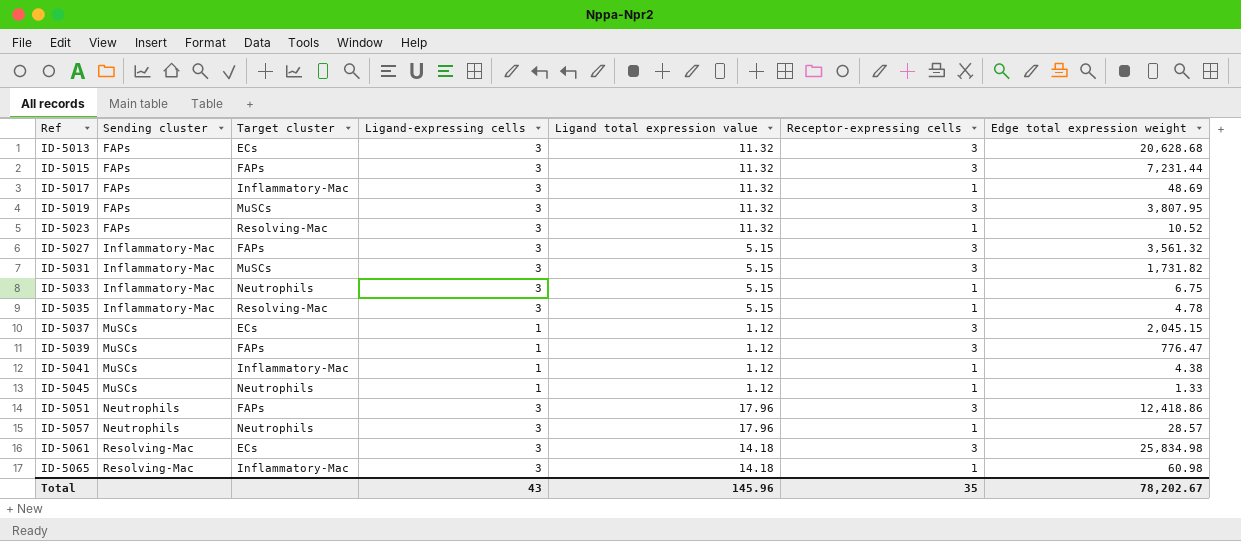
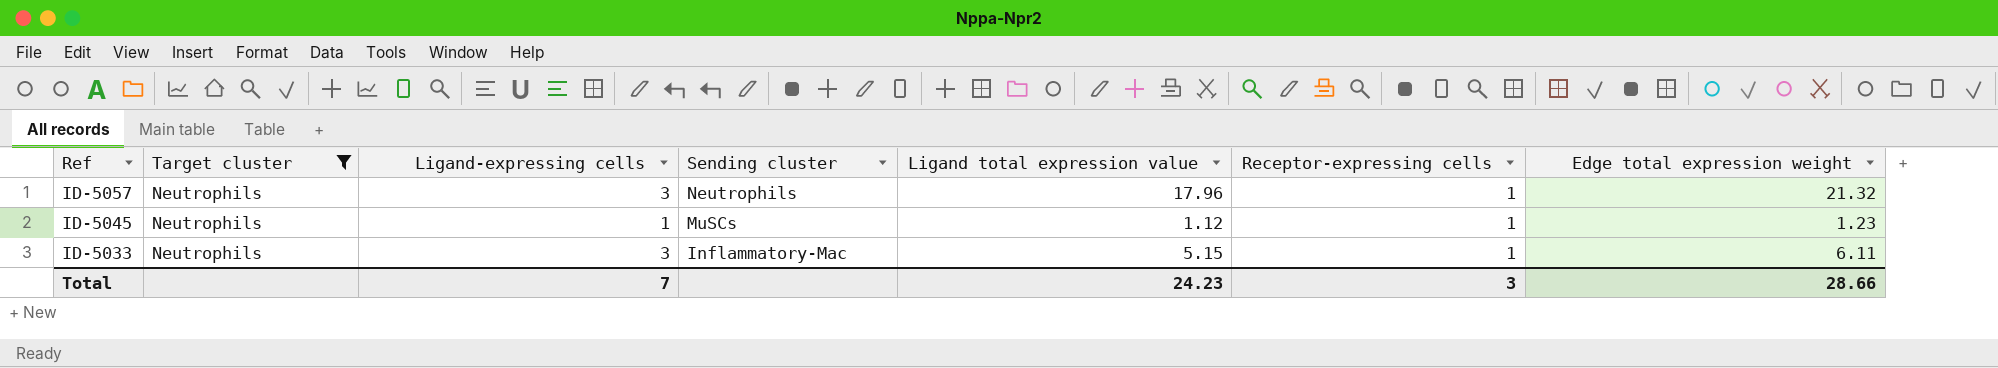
filter: none -> Target cluster = Neutrophils
row order: Ref ascending -> Ref descending
column Sending cluster | position: 2 -> 4
ID-5057 | Edge total expression weight: 28.57 -> 21.32
ID-5045 | Edge total expression weight: 1.33 -> 1.23
ID-5033 | Edge total expression weight: 6.75 -> 6.11
Total | Ligand-expressing cells: 43 -> 7
Total | Ligand total expression value: 145.96 -> 24.23
Total | Receptor-expressing cells: 35 -> 3
Total | Edge total expression weight: 78,202.67 -> 28.66

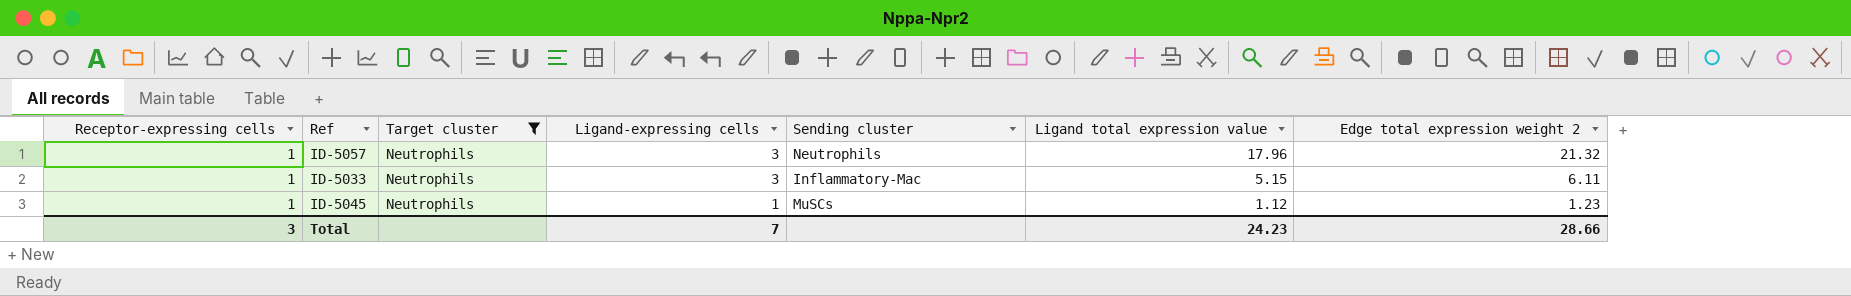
row order: Ref descending -> Ligand-expressing cells descending
column Receptor-expressing cells | position: 6 -> 1
column name: Edge total expression weight -> Edge total expression weight 2

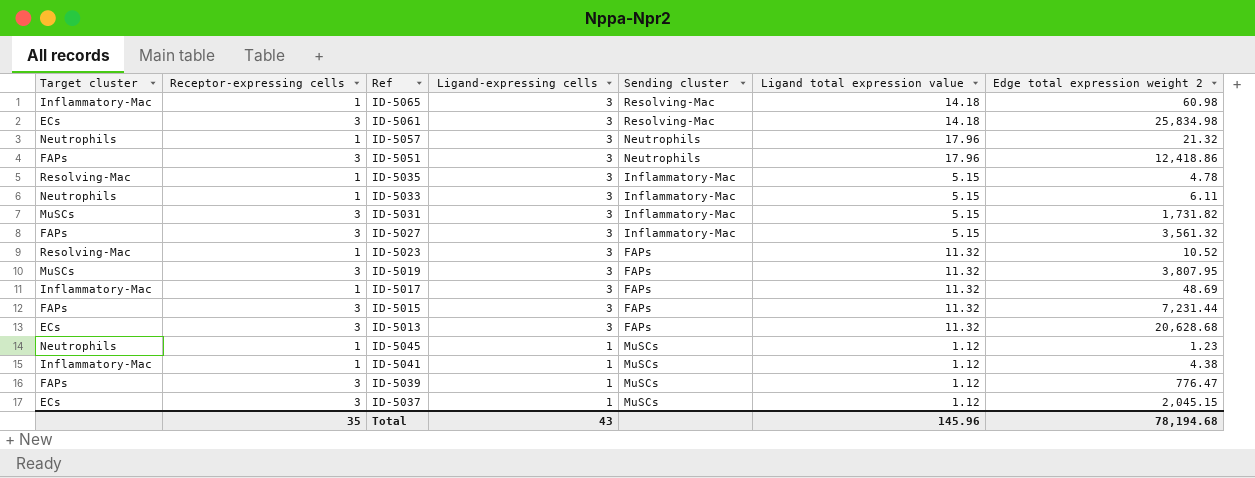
filter: Target cluster = Neutrophils -> none
column Target cluster | position: 3 -> 1
Total | Receptor-expressing cells: 3 -> 35
Total | Ligand-expressing cells: 7 -> 43
Total | Ligand total expression value: 24.23 -> 145.96
Total | Edge total expression weight 2: 28.66 -> 78,194.68

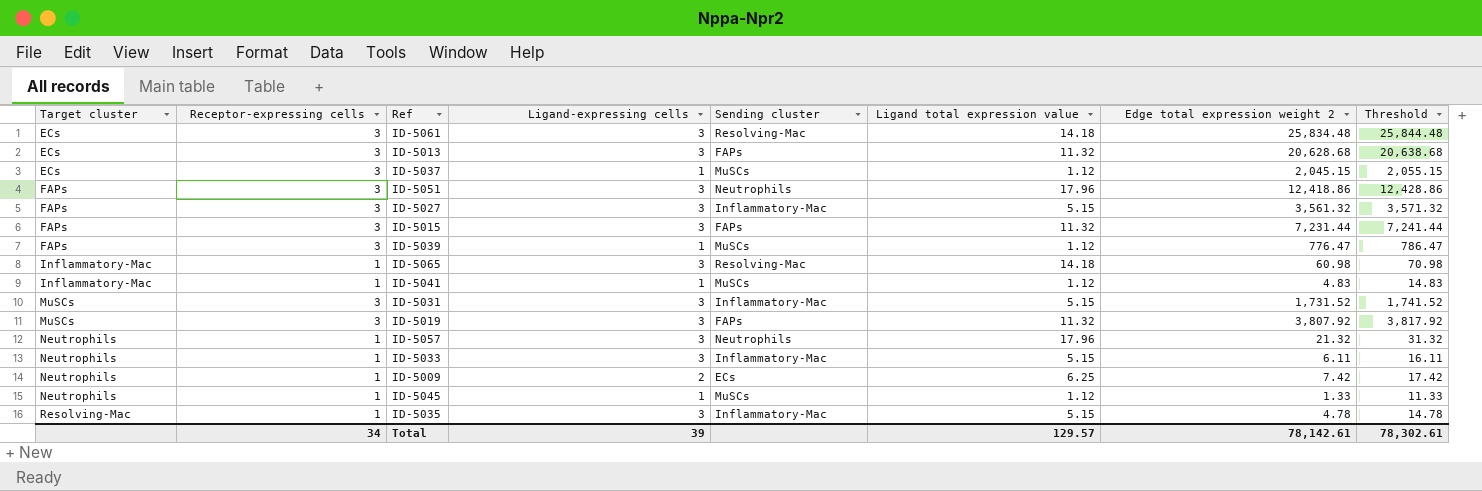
row order: Ligand-expressing cells descending -> Target cluster ascending
column Threshold | formula: none -> [Edge total expression weight 2] + 10
row ID-5023: Resolving-Mac | 1 | 3 | FAPs | 11.32 | 10.52 -> none
row ID-5017: Inflammatory-Mac | 1 | 3 | FAPs | 11.32 | 48.69 -> none
ID-5061 | Edge total expression weight 2: 25,834.98 -> 25,834.48
ID-5041 | Edge total expression weight 2: 4.38 -> 4.83
ID-5031 | Edge total expression weight 2: 1,731.82 -> 1,731.52
ID-5019 | Edge total expression weight 2: 3,807.95 -> 3,807.92
row ID-5009: none -> Neutrophils | 1 | 2 | ECs | 6.25 | 7.42 | 17.42
ID-5045 | Edge total expression weight 2: 1.23 -> 1.33
Total | Receptor-expressing cells: 35 -> 34
Total | Ligand-expressing cells: 43 -> 39
Total | Ligand total expression value: 145.96 -> 129.57
Total | Edge total expression weight 2: 78,194.68 -> 78,142.61

